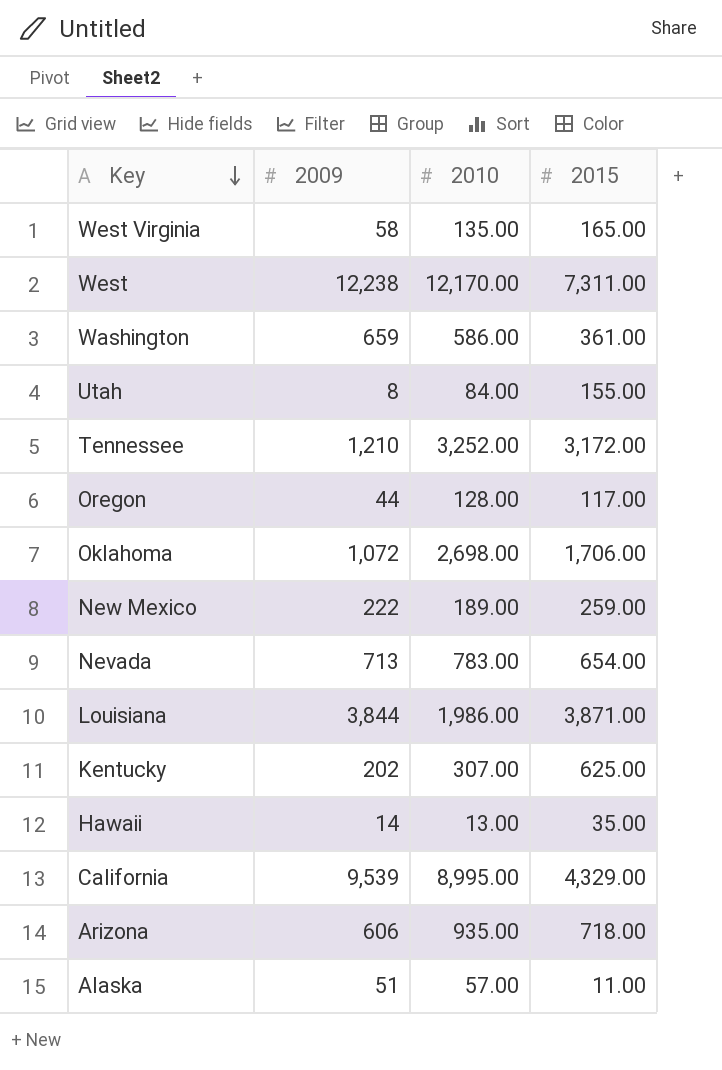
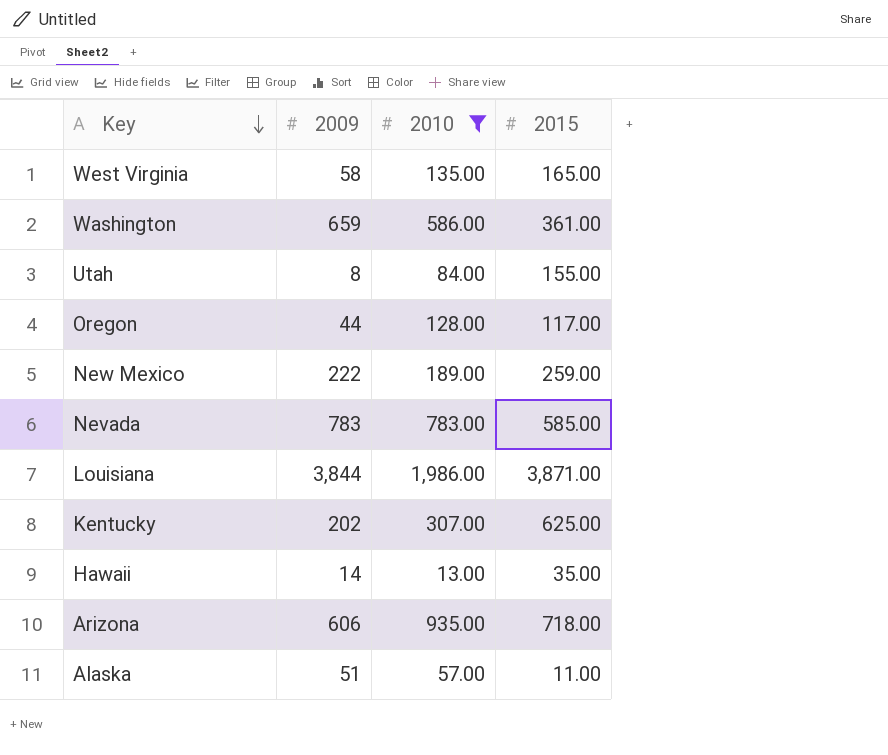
filter: none -> 2010 <= 1,986.00
Nevada | 2009: 713 -> 783
Nevada | 2015: 654.00 -> 585.00

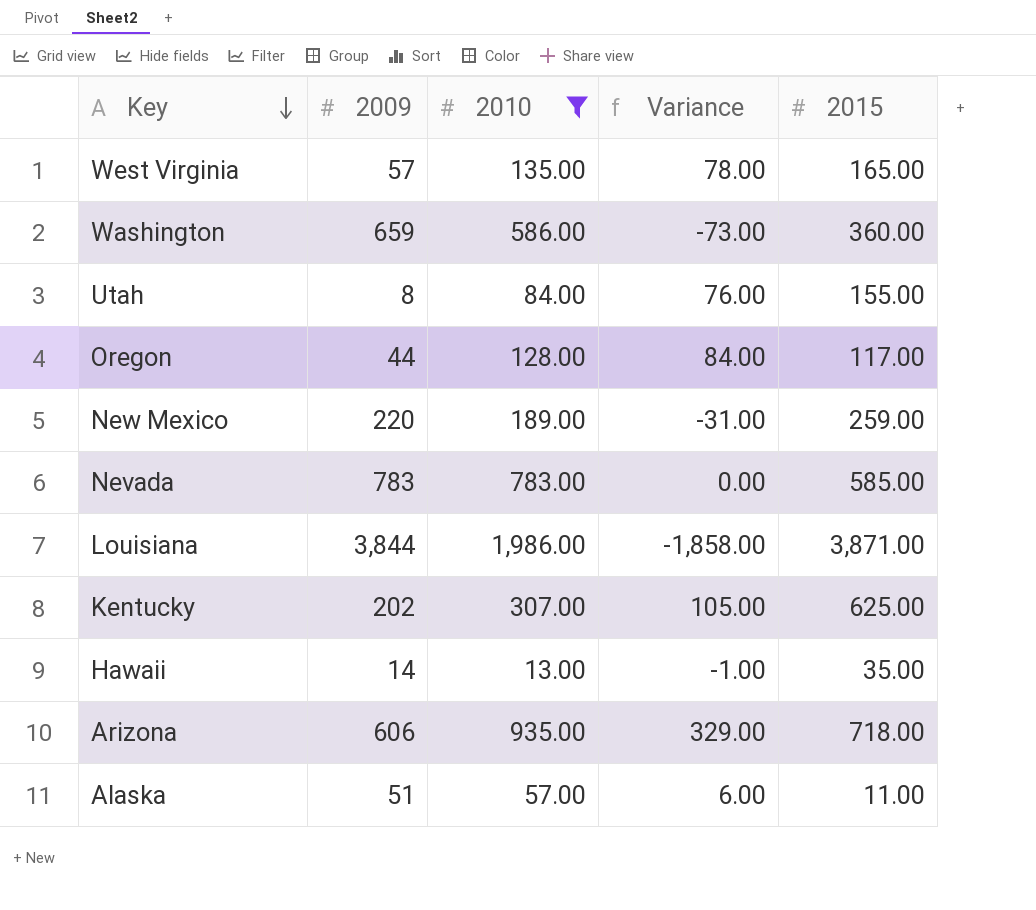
column Variance | formula: none -> [2010] - [2009]
West Virginia | 2009: 58 -> 57
Washington | 2015: 361.00 -> 360.00
New Mexico | 2009: 222 -> 220

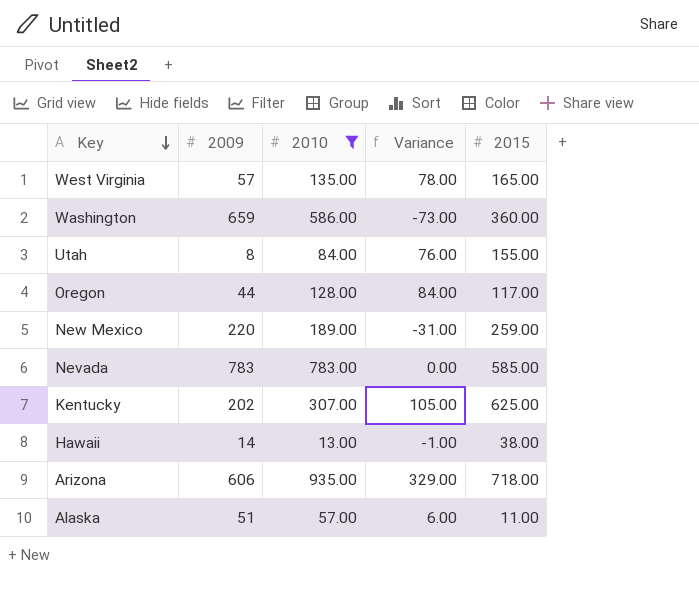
row Louisiana: 3,844 | 1,986.00 | -1,858.00 | 3,871.00 -> none
Hawaii | 2015: 35.00 -> 38.00

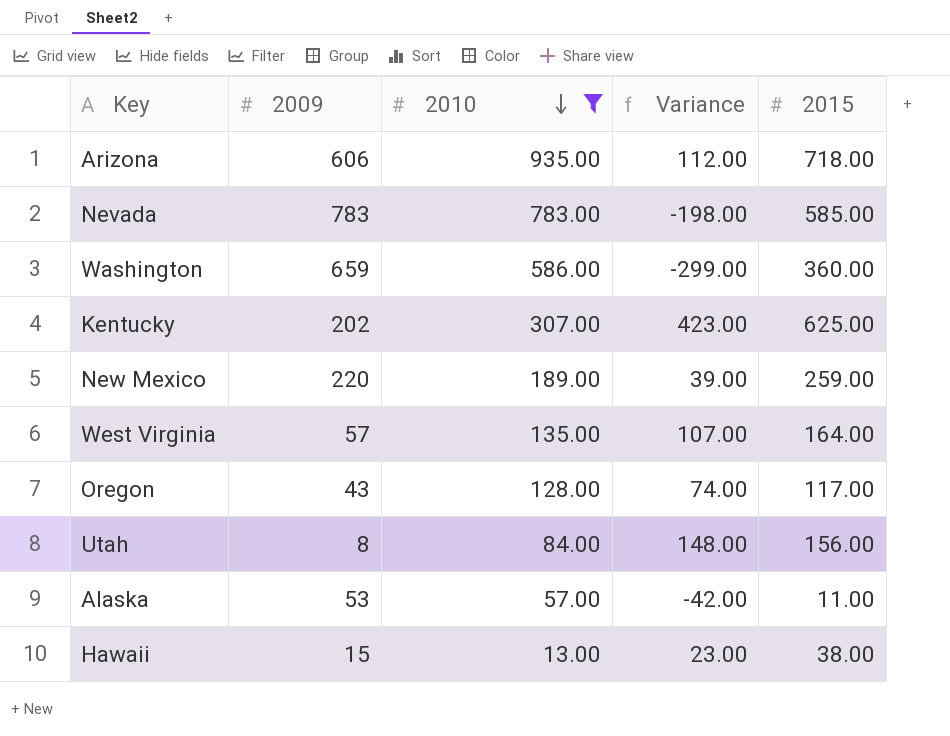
row order: Key descending -> 2010 descending
column Variance | formula: [2010] - [2009] -> [2015] - [2009]
West Virginia | 2015: 165.00 -> 164.00
Oregon | 2009: 44 -> 43
Utah | 2015: 155.00 -> 156.00
Alaska | 2009: 51 -> 53
Hawaii | 2009: 14 -> 15

